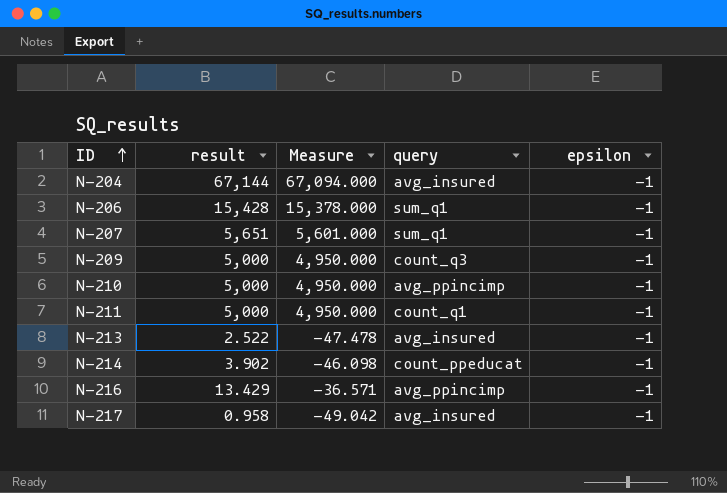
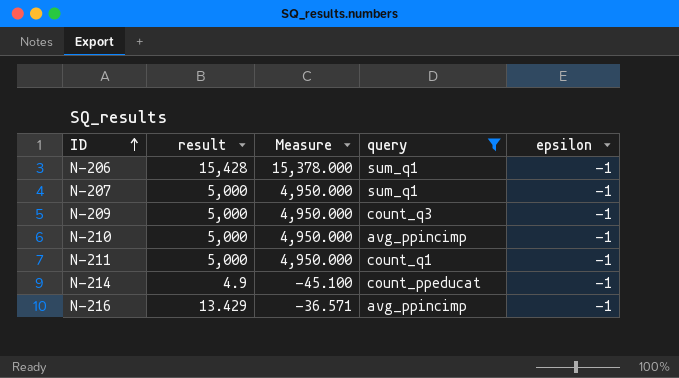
filter: none -> query != avg_insured
N-207 | result: 5,651 -> 5,000
N-207 | Measure: 5,601.000 -> 4,950.000
N-214 | result: 3.902 -> 4.9
N-214 | Measure: -46.098 -> -45.100

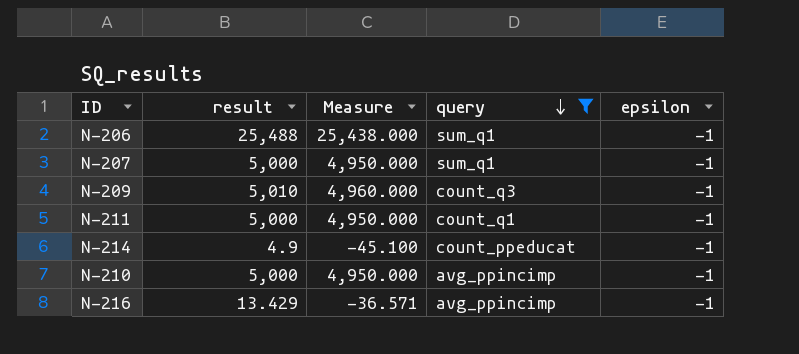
row order: ID ascending -> query descending
N-206 | result: 15,428 -> 25,488
N-206 | Measure: 15,378.000 -> 25,438.000
N-209 | result: 5,000 -> 5,010
N-209 | Measure: 4,950.000 -> 4,960.000

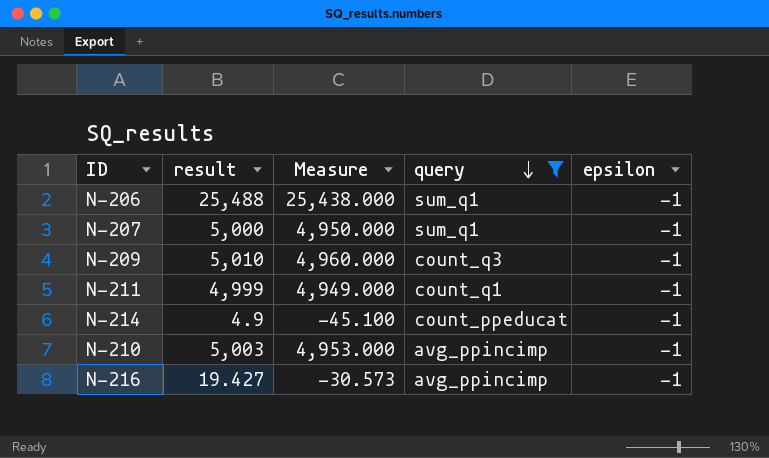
N-211 | result: 5,000 -> 4,999
N-211 | Measure: 4,950.000 -> 4,949.000
N-210 | result: 5,000 -> 5,003
N-210 | Measure: 4,950.000 -> 4,953.000
N-216 | result: 13.429 -> 19.427
N-216 | Measure: -36.571 -> -30.573

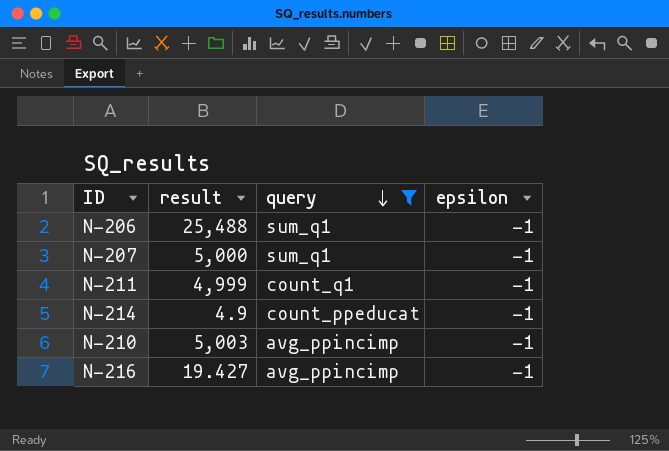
column Measure | formula: [result] - 50 -> none
row N-209: 5,010 | 4,960.000 | count_q3 | -1 -> none

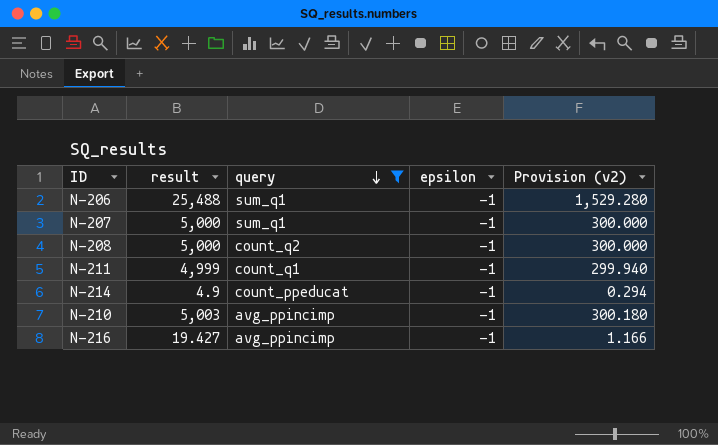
column Provision (v2) | formula: none -> [result] * 0.06
row N-208: none -> 5,000 | count_q2 | -1 | 300.000

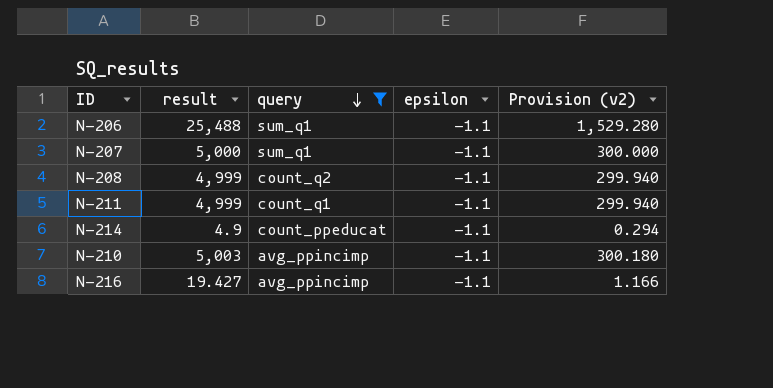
N-206 | epsilon: -1 -> -1.1
N-207 | epsilon: -1 -> -1.1
N-208 | result: 5,000 -> 4,999
N-208 | epsilon: -1 -> -1.1
N-208 | Provision (v2): 300.000 -> 299.940
N-211 | epsilon: -1 -> -1.1
N-214 | epsilon: -1 -> -1.1
N-210 | epsilon: -1 -> -1.1
N-216 | epsilon: -1 -> -1.1

